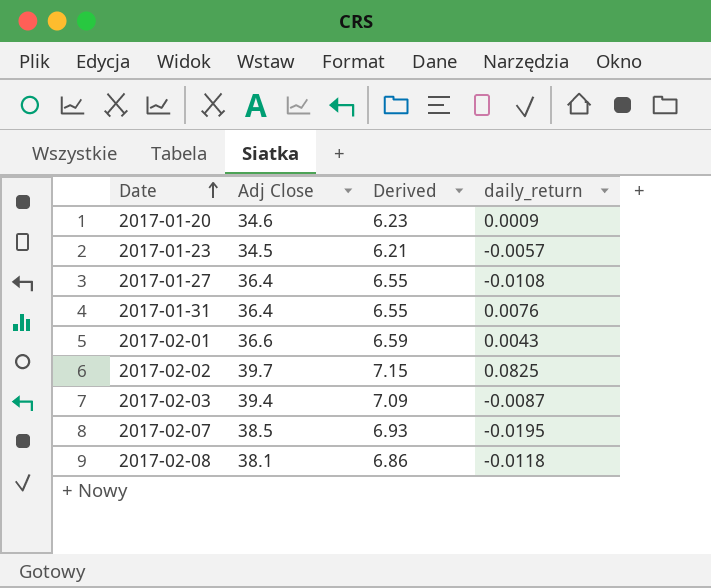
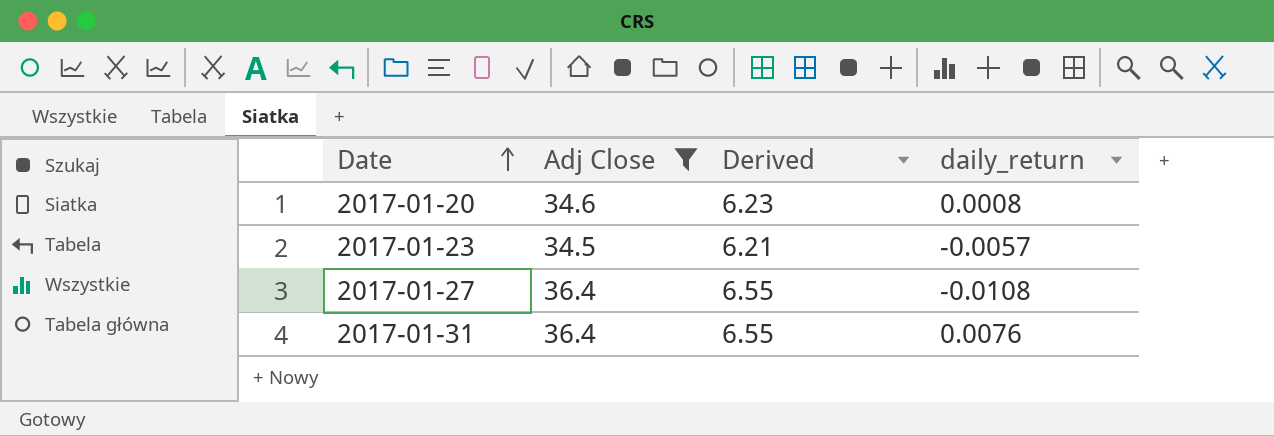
filter: none -> Adj Close <= 36.4
2017-01-20 | daily_return: 0.0009 -> 0.0008

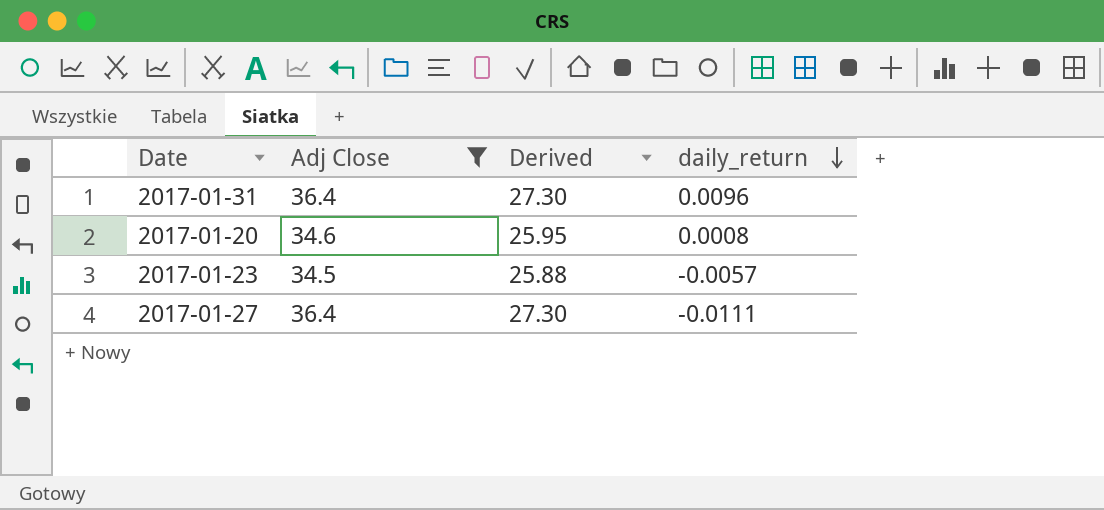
row order: Date ascending -> daily_return descending
column Derived | formula: [Adj Close] * 0.18 -> [Adj Close] * 0.75
2017-01-31 | daily_return: 0.0076 -> 0.0096
2017-01-27 | daily_return: -0.0108 -> -0.0111

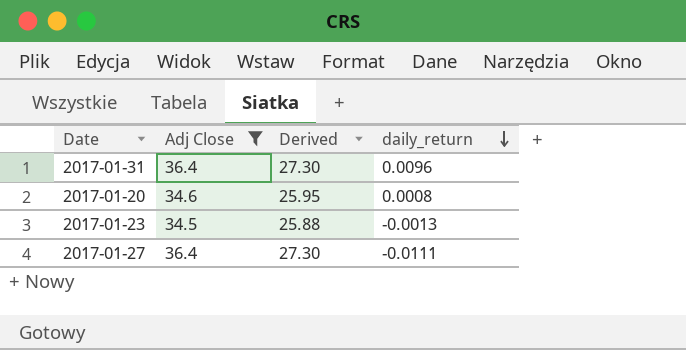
2017-01-23 | daily_return: -0.0057 -> -0.0013

